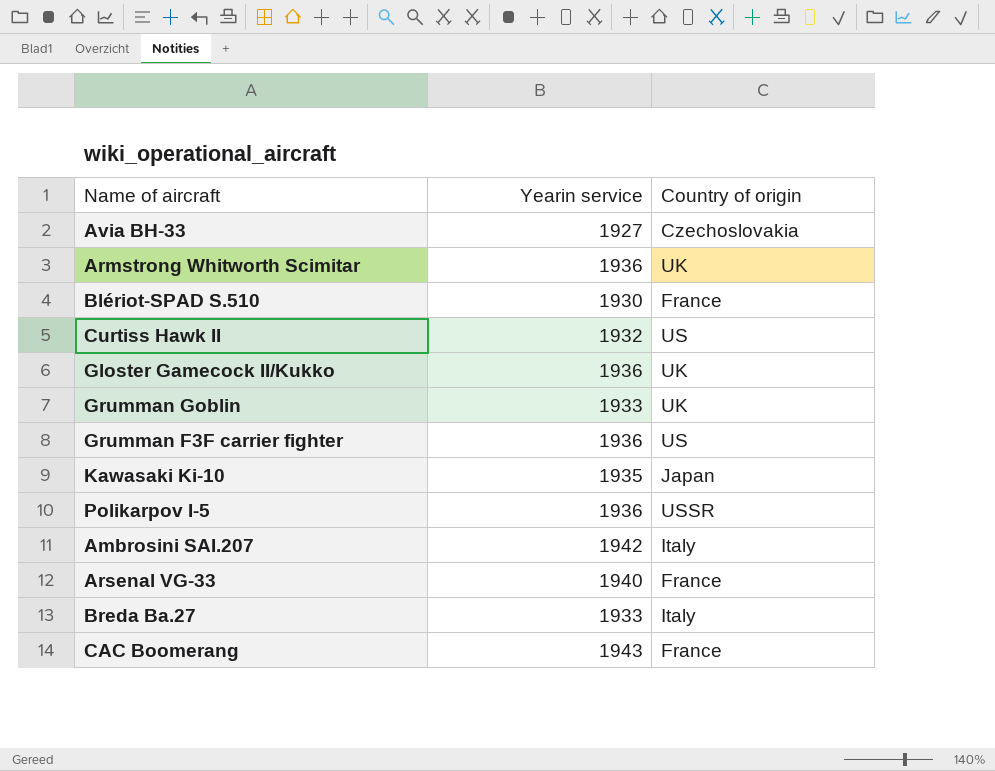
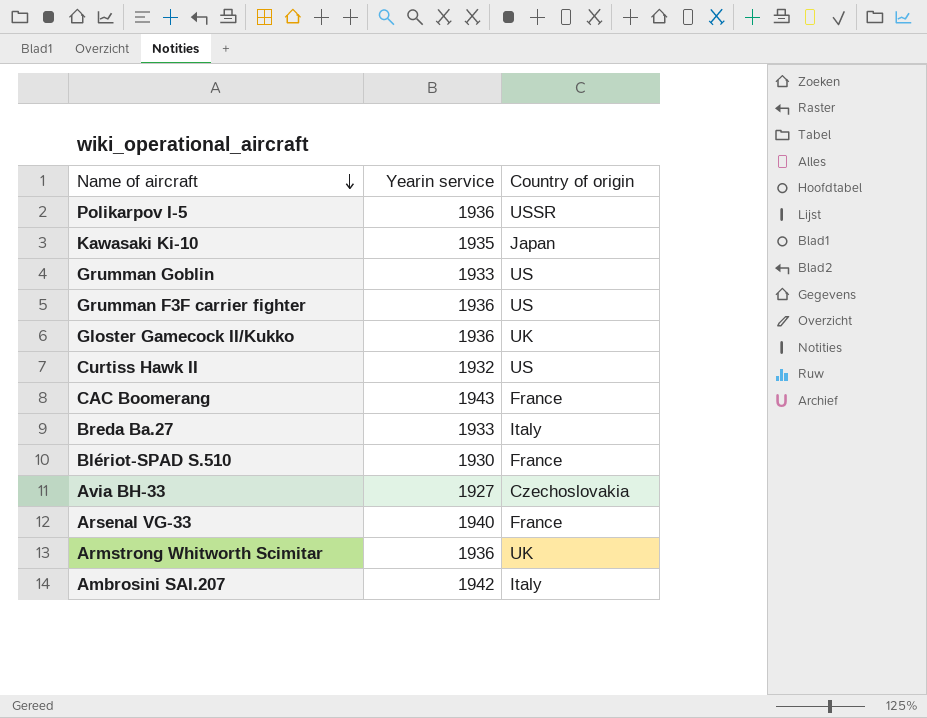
row order: none -> Name of aircraft descending
Grumman Goblin | Country of origin: UK -> US

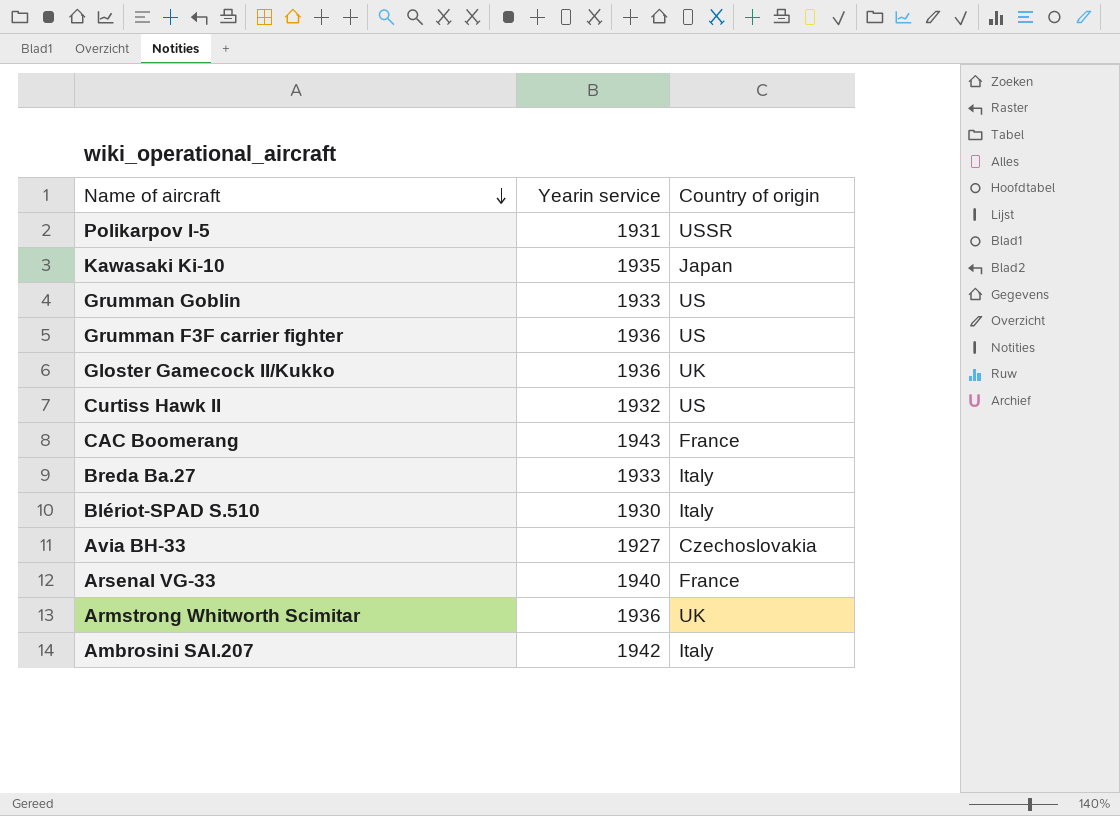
Polikarpov I-5 | Yearin service: 1936 -> 1931
Blériot-SPAD S.510 | Country of origin: France -> Italy

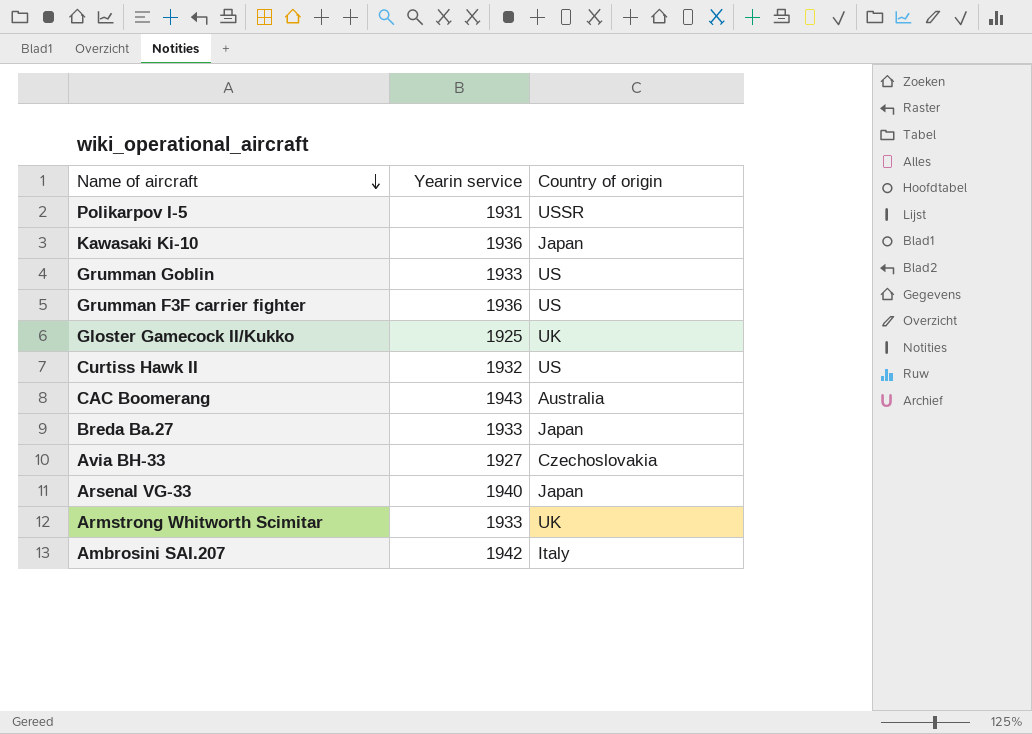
row Blériot-SPAD S.510: 1930 | Italy -> none
Kawasaki Ki-10 | Yearin service: 1935 -> 1936
Gloster Gamecock II/Kukko | Yearin service: 1936 -> 1925
CAC Boomerang | Country of origin: France -> Australia
Breda Ba.27 | Country of origin: Italy -> Japan
Arsenal VG-33 | Country of origin: France -> Japan
Armstrong Whitworth Scimitar | Yearin service: 1936 -> 1933

